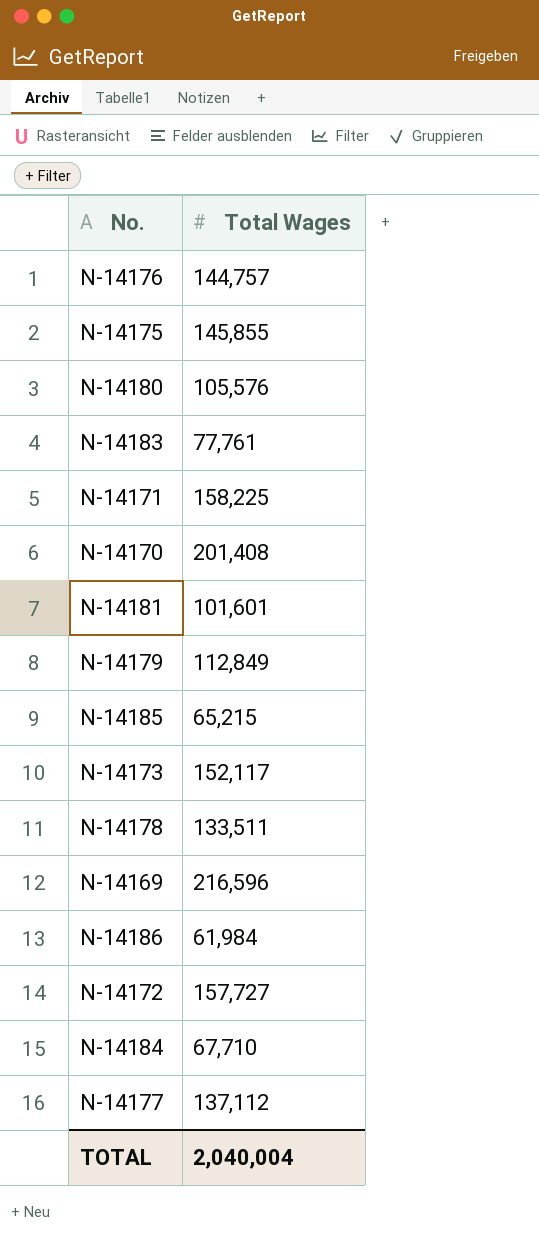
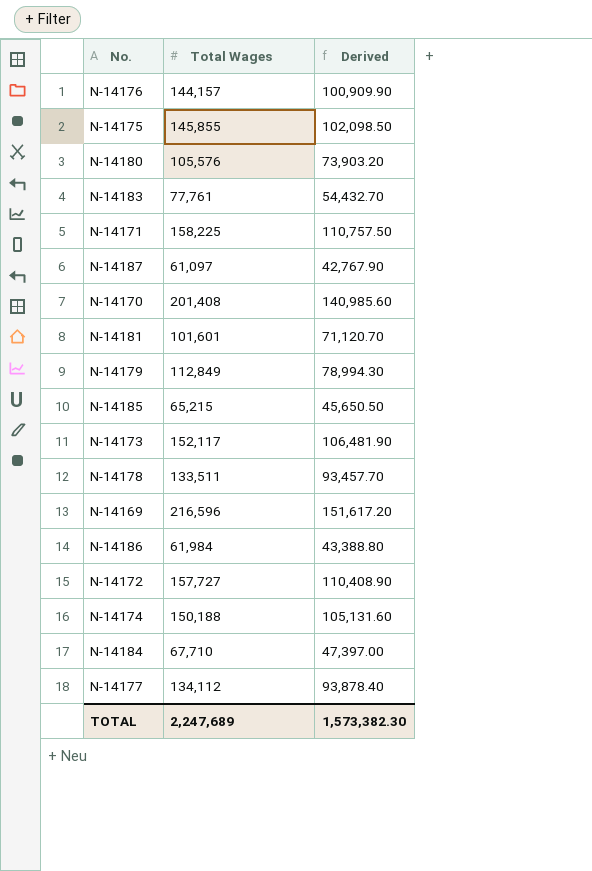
column Derived | formula: none -> [Total Wages] * 0.7
N-14176 | Total Wages: 144,757 -> 144,157
row N-14187: none -> 61,097 | 42,767.90
row N-14174: none -> 150,188 | 105,131.60
N-14177 | Total Wages: 137,112 -> 134,112
TOTAL | Total Wages: 2,040,004 -> 2,247,689

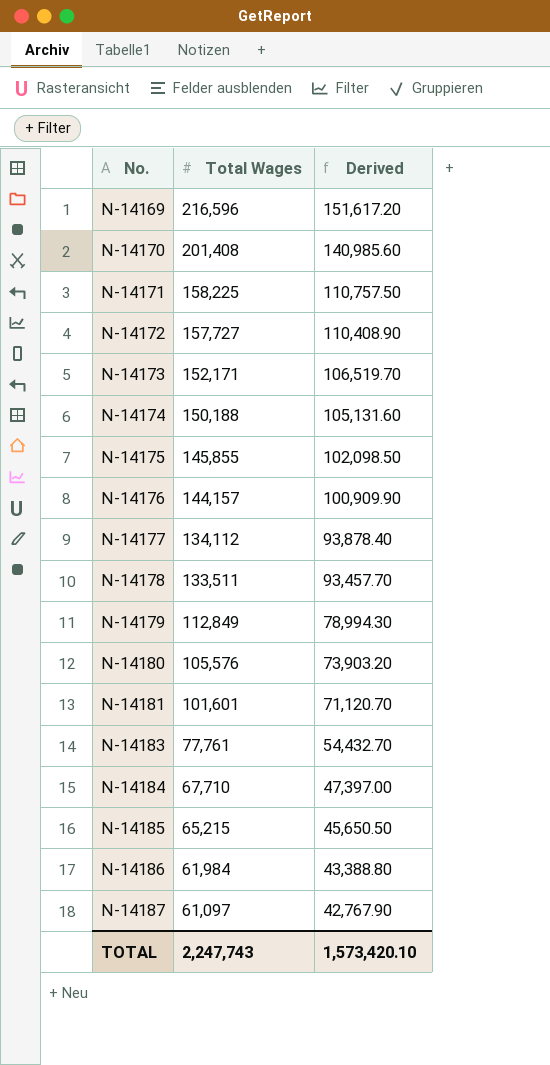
row order: none -> No. ascending
N-14173 | Total Wages: 152,117 -> 152,171
N-14173 | Derived: 106,481.90 -> 106,519.70
TOTAL | Total Wages: 2,247,689 -> 2,247,743
TOTAL | Derived: 1,573,382.30 -> 1,573,420.10

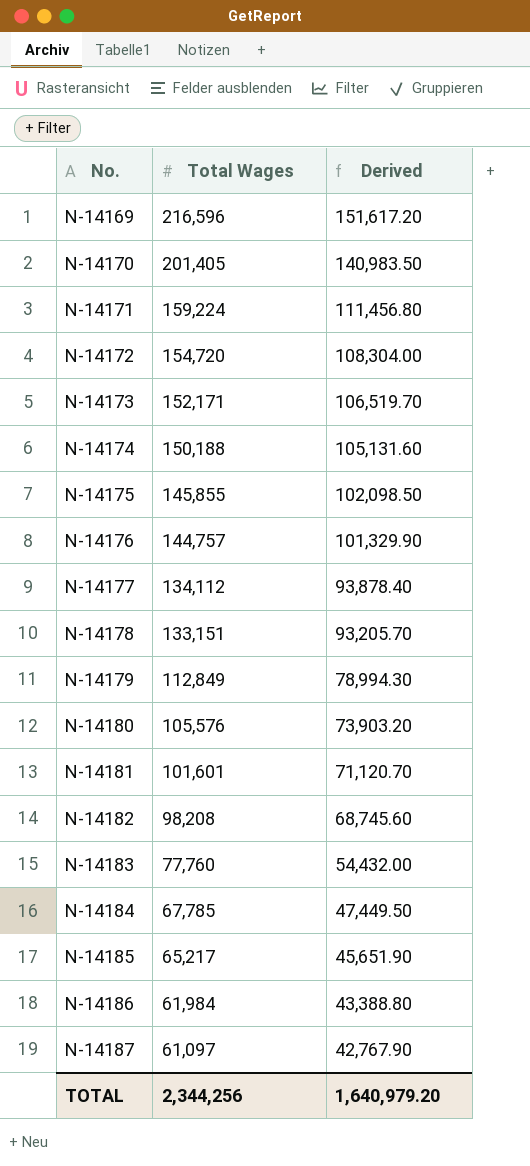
N-14170 | Total Wages: 201,408 -> 201,405
N-14170 | Derived: 140,985.60 -> 140,983.50
N-14171 | Total Wages: 158,225 -> 159,224
N-14171 | Derived: 110,757.50 -> 111,456.80
N-14172 | Total Wages: 157,727 -> 154,720
N-14172 | Derived: 110,408.90 -> 108,304.00
N-14176 | Total Wages: 144,157 -> 144,757
N-14176 | Derived: 100,909.90 -> 101,329.90
N-14178 | Total Wages: 133,511 -> 133,151
N-14178 | Derived: 93,457.70 -> 93,205.70
row N-14182: none -> 98,208 | 68,745.60
N-14183 | Total Wages: 77,761 -> 77,760
N-14183 | Derived: 54,432.70 -> 54,432.00
N-14184 | Total Wages: 67,710 -> 67,785
N-14184 | Derived: 47,397.00 -> 47,449.50
N-14185 | Total Wages: 65,215 -> 65,217
N-14185 | Derived: 45,650.50 -> 45,651.90
TOTAL | Total Wages: 2,247,743 -> 2,344,256
TOTAL | Derived: 1,573,420.10 -> 1,640,979.20

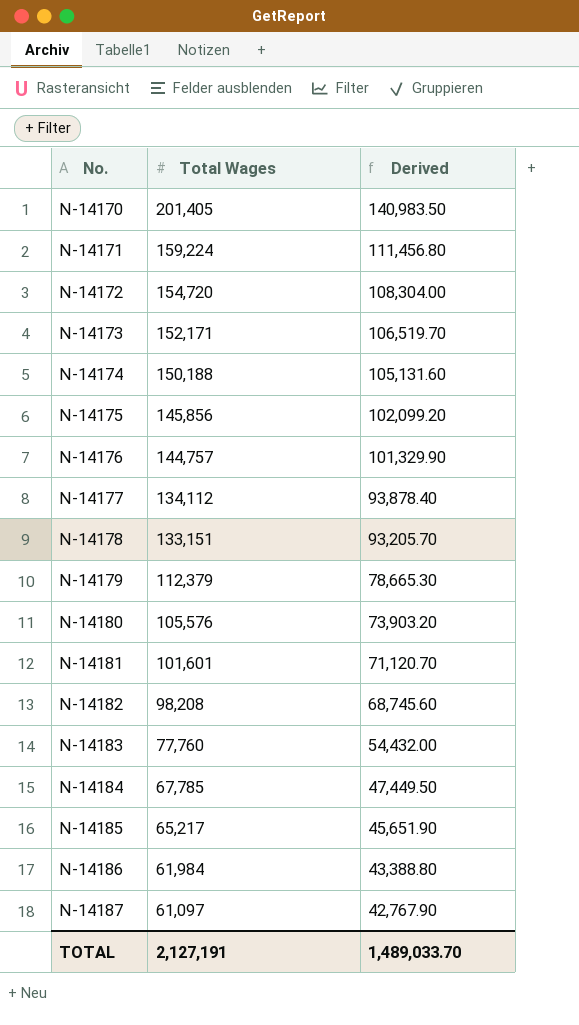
row N-14169: 216,596 | 151,617.20 -> none
N-14175 | Total Wages: 145,855 -> 145,856
N-14175 | Derived: 102,098.50 -> 102,099.20
N-14179 | Total Wages: 112,849 -> 112,379
N-14179 | Derived: 78,994.30 -> 78,665.30
TOTAL | Total Wages: 2,344,256 -> 2,127,191
TOTAL | Derived: 1,640,979.20 -> 1,489,033.70

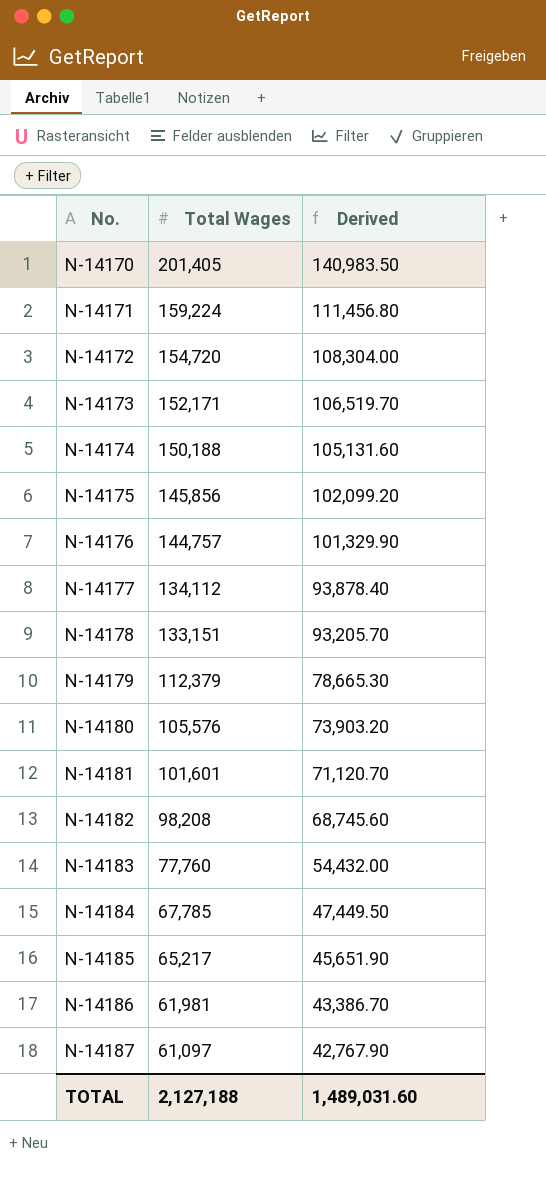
N-14186 | Total Wages: 61,984 -> 61,981
N-14186 | Derived: 43,388.80 -> 43,386.70
TOTAL | Total Wages: 2,127,191 -> 2,127,188
TOTAL | Derived: 1,489,033.70 -> 1,489,031.60

